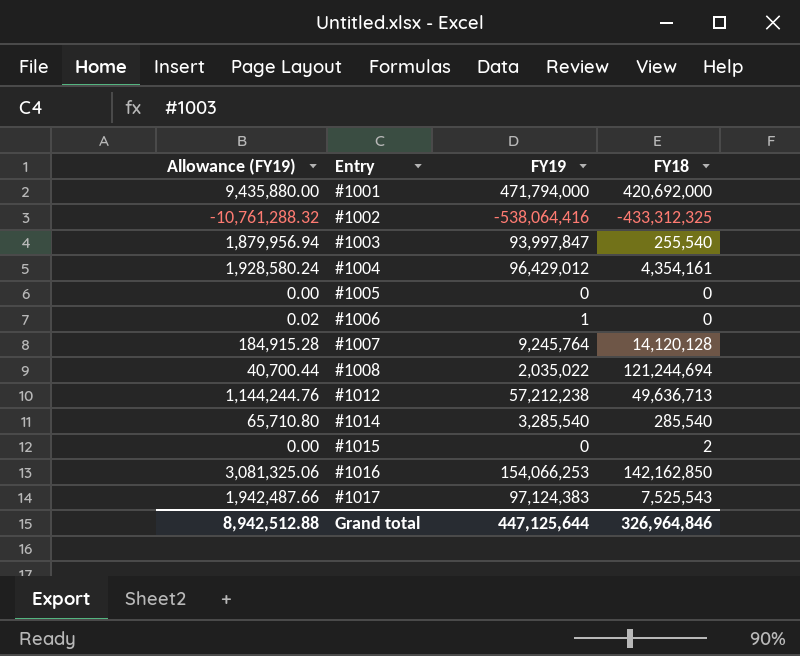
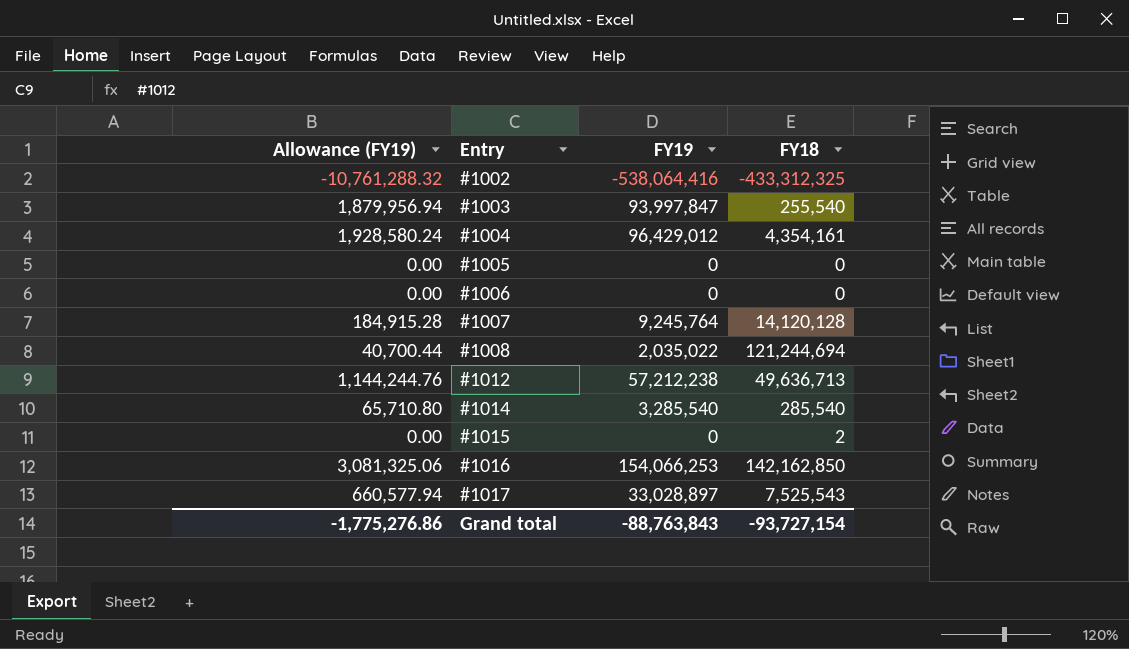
row #1001: 9,435,880.00 | 471,794,000 | 420,692,000 -> none
#1006 | Allowance (FY19): 0.02 -> 0.00
#1006 | FY19: 1 -> 0
#1017 | Allowance (FY19): 1,942,487.66 -> 660,577.94
#1017 | FY19: 97,124,383 -> 33,028,897
Grand total | Allowance (FY19): 8,942,512.88 -> -1,775,276.86
Grand total | FY19: 447,125,644 -> -88,763,843
Grand total | FY18: 326,964,846 -> -93,727,154

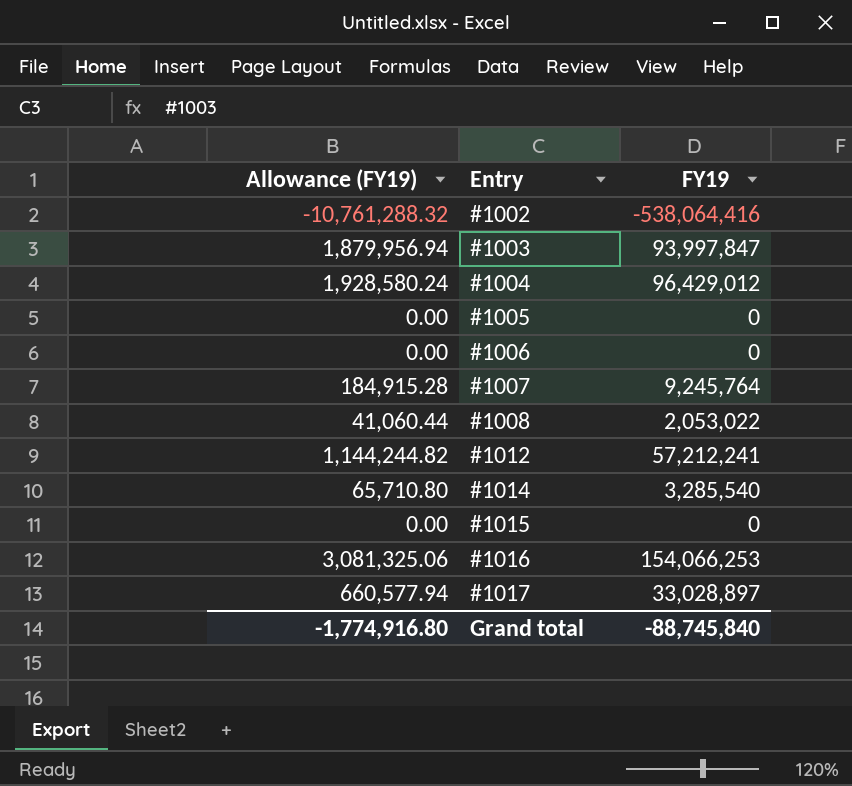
column FY18 | position: 4 -> none
#1008 | Allowance (FY19): 40,700.44 -> 41,060.44
#1008 | FY19: 2,035,022 -> 2,053,022
#1012 | Allowance (FY19): 1,144,244.76 -> 1,144,244.82
#1012 | FY19: 57,212,238 -> 57,212,241
Grand total | Allowance (FY19): -1,775,276.86 -> -1,774,916.80
Grand total | FY19: -88,763,843 -> -88,745,840

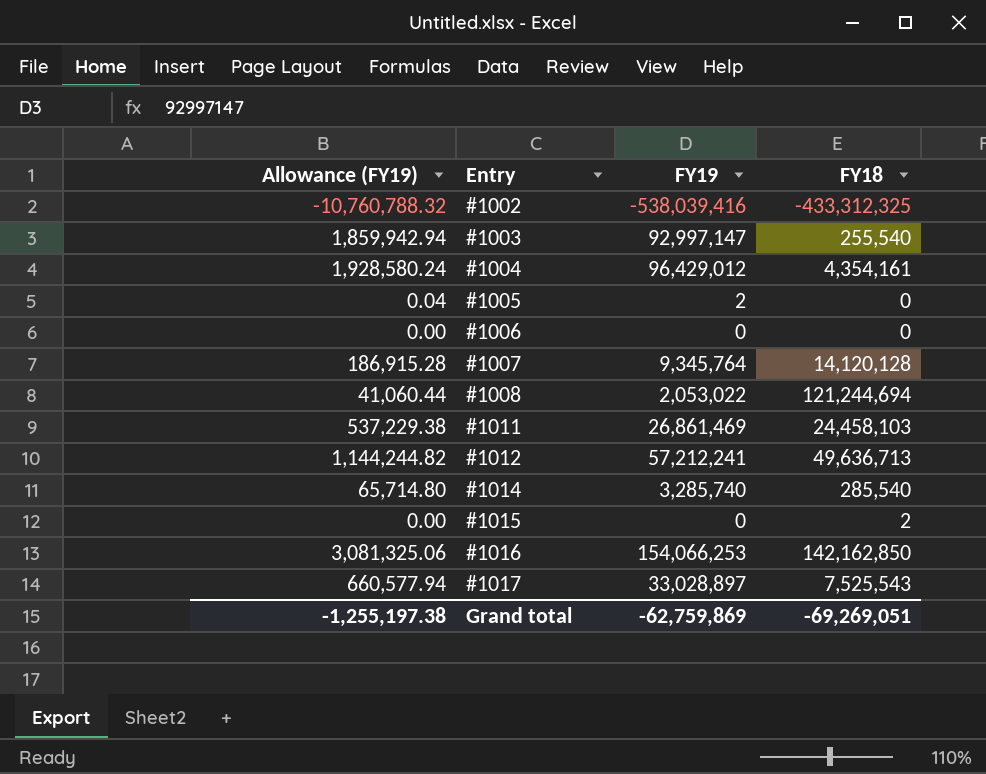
column FY18 | position: none -> 4
#1002 | Allowance (FY19): -10,761,288.32 -> -10,760,788.32
#1002 | FY19: -538,064,416 -> -538,039,416
#1003 | Allowance (FY19): 1,879,956.94 -> 1,859,942.94
#1003 | FY19: 93,997,847 -> 92,997,147
#1005 | Allowance (FY19): 0.00 -> 0.04
#1005 | FY19: 0 -> 2
#1007 | Allowance (FY19): 184,915.28 -> 186,915.28
#1007 | FY19: 9,245,764 -> 9,345,764
row #1011: none -> 537,229.38 | 26,861,469 | 24,458,103
#1014 | Allowance (FY19): 65,710.80 -> 65,714.80
#1014 | FY19: 3,285,540 -> 3,285,740
Grand total | Allowance (FY19): -1,774,916.80 -> -1,255,197.38
Grand total | FY19: -88,745,840 -> -62,759,869

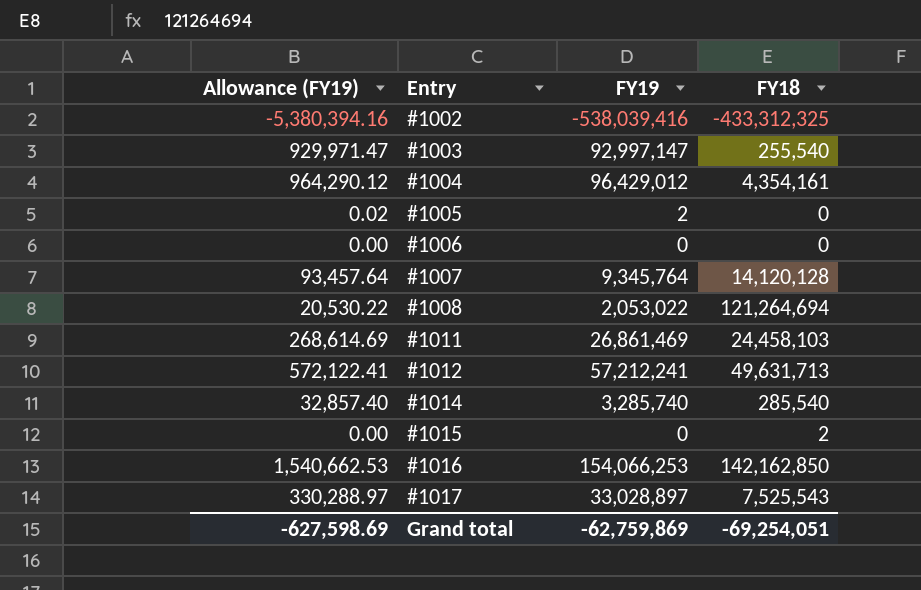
column Allowance (FY19) | formula: [FY19] * 0.02 -> [FY19] * 0.01
#1008 | FY18: 121,244,694 -> 121,264,694
#1012 | FY18: 49,636,713 -> 49,631,713
Grand total | Allowance (FY19): -1,255,197.38 -> -627,598.69
Grand total | FY18: -69,269,051 -> -69,254,051

